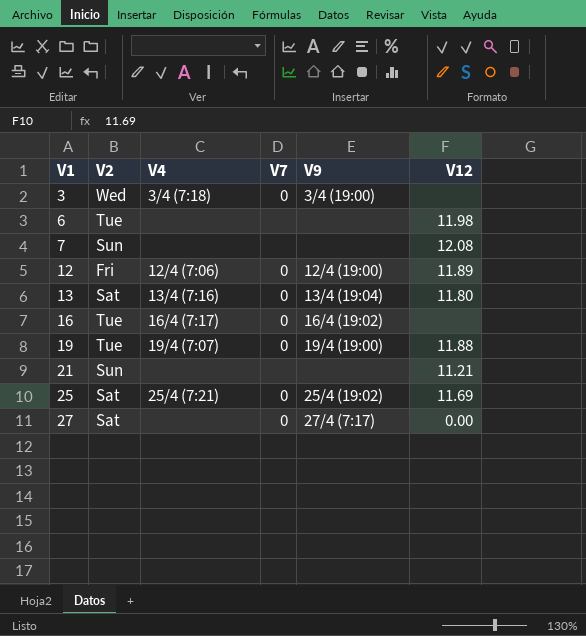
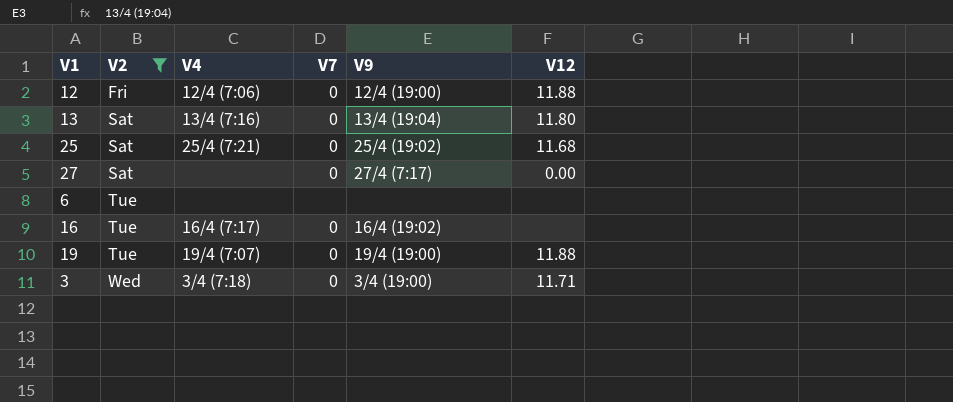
filter: none -> V2 != Sun
row order: V1 ascending -> V2 ascending
12 | V12: 11.89 -> 11.88
25 | V12: 11.69 -> 11.68
6 | V12: 11.98 -> none
3 | V12: none -> 11.71

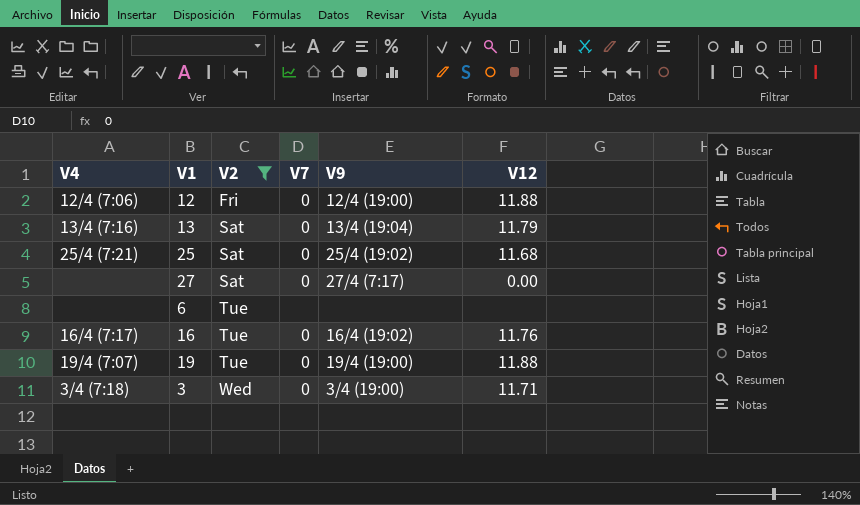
column V4 | position: 3 -> 1
13 | V12: 11.80 -> 11.79
16 | V12: none -> 11.76

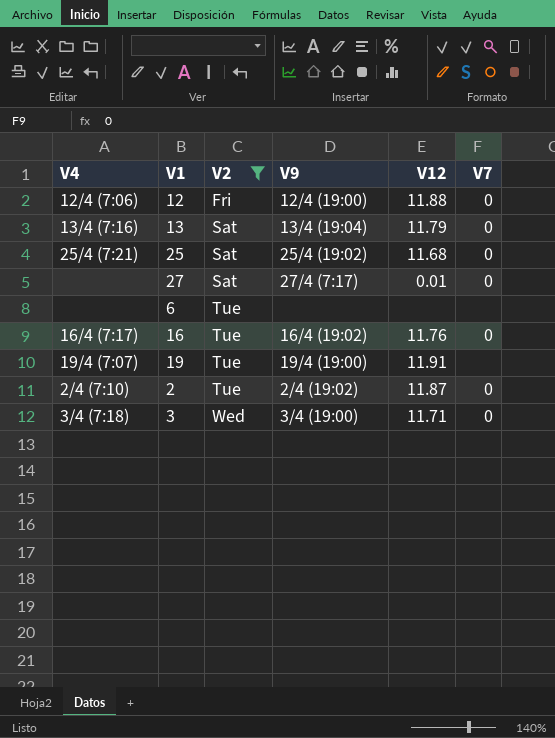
column V7 | position: 4 -> 6
27 | V12: 0.00 -> 0.01
19 | V12: 11.88 -> 11.91
19 | V7: 0 -> none
row 2: none -> 2/4 (7:10) | Tue | 2/4 (19:02) | 11.87 | 0

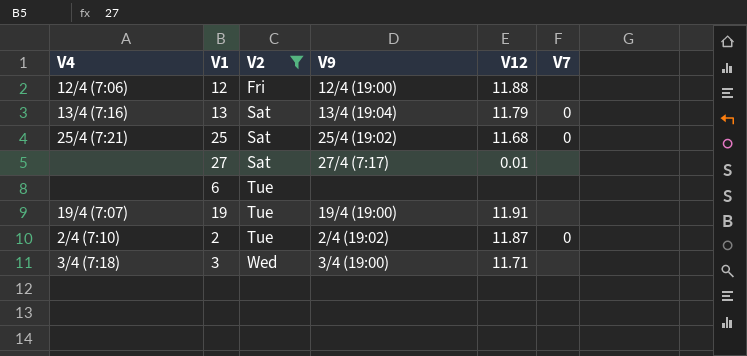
row 16: 16/4 (7:17) | Tue | 16/4 (19:02) | 11.76 | 0 -> none
12 | V7: 0 -> none
27 | V7: 0 -> none
3 | V7: 0 -> none

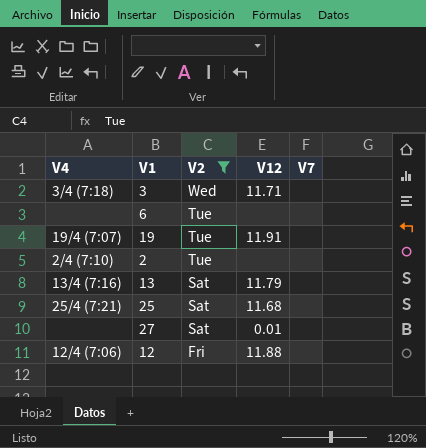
row order: V2 ascending -> V2 descending
column V9 | position: 4 -> none
2 | V12: 11.87 -> none
2 | V7: 0 -> none
13 | V7: 0 -> none
25 | V7: 0 -> none

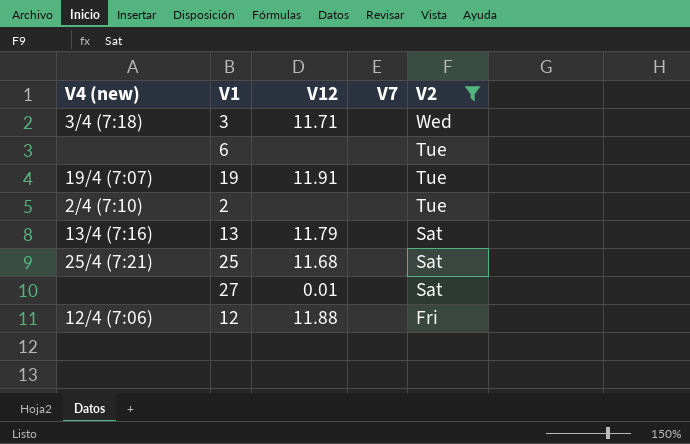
column name: V4 -> V4 (new)
column V2 | position: 3 -> 5

